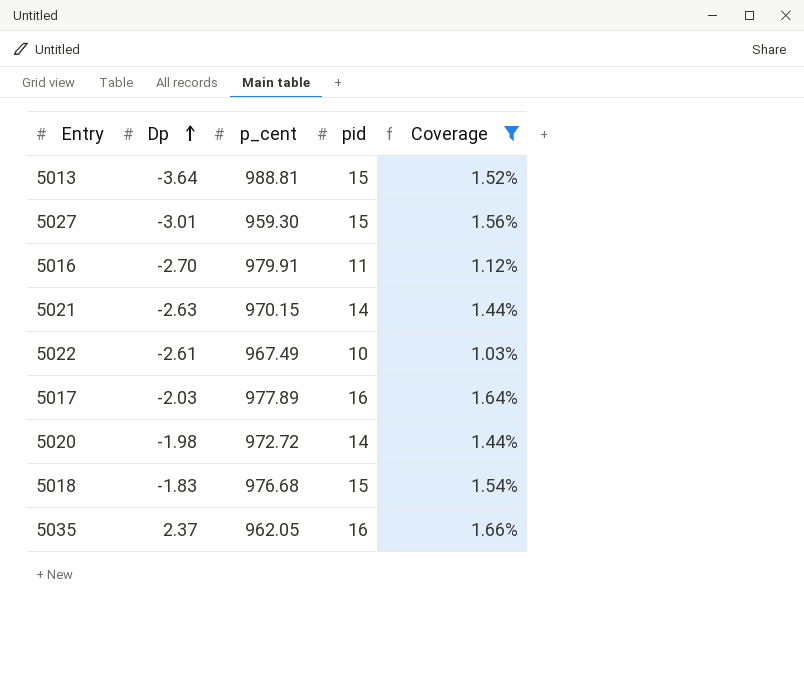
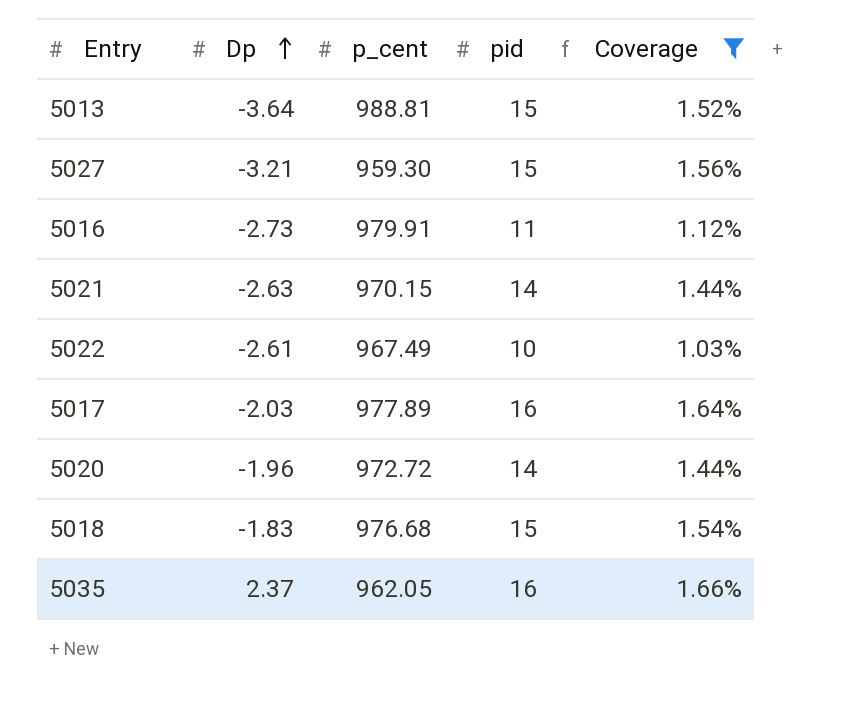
5027 | Dp: -3.01 -> -3.21
5016 | Dp: -2.70 -> -2.73
5020 | Dp: -1.98 -> -1.96

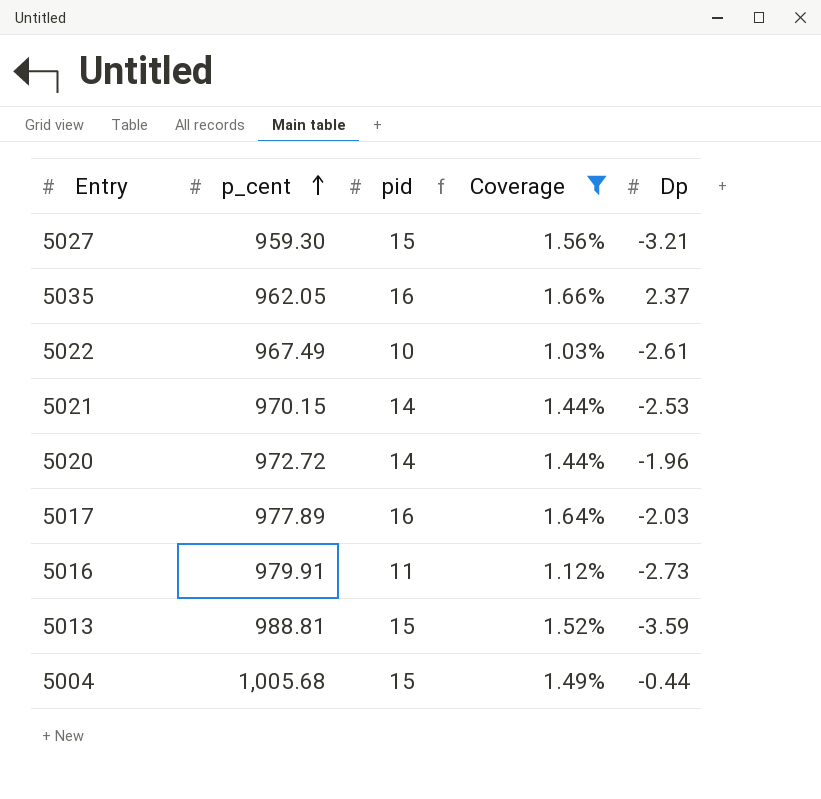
row order: Dp ascending -> p_cent ascending
column Dp | position: 2 -> 5
row 5018: -1.83 | 976.68 | 15 | 1.54% -> none
5021 | Dp: -2.63 -> -2.53
5013 | Dp: -3.64 -> -3.59
row 5004: none -> 1,005.68 | 15 | 1.49% | -0.44

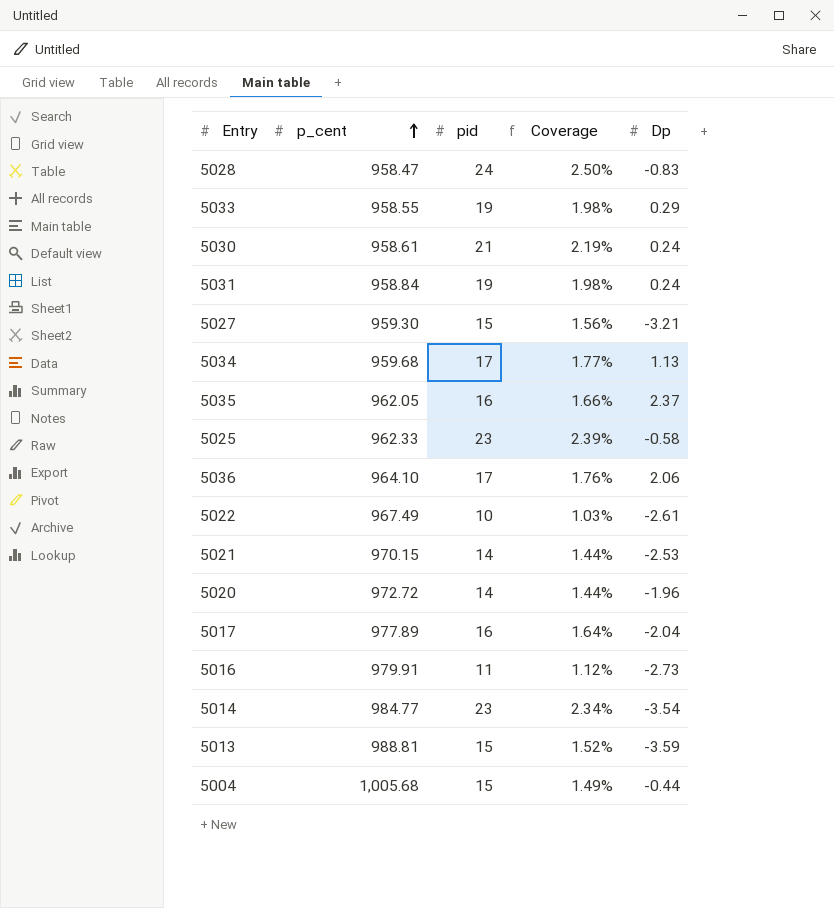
filter: Coverage <= 1.66% -> none
5017 | Dp: -2.03 -> -2.04

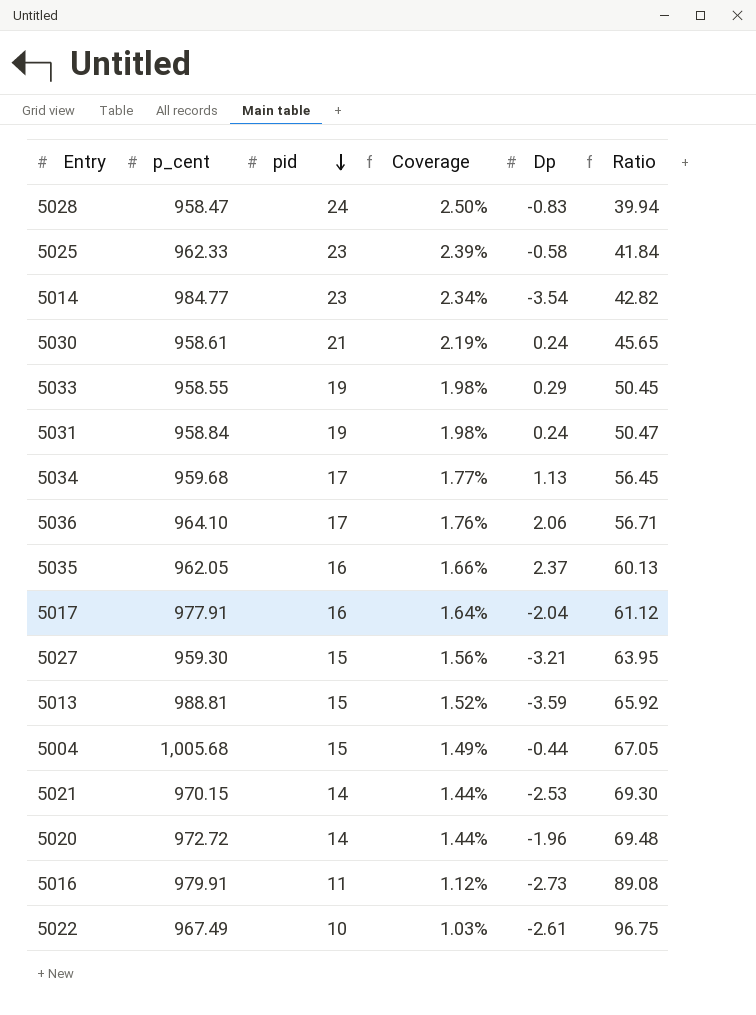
row order: p_cent ascending -> pid descending
column Ratio | formula: none -> [p_cent] / [pid]
5017 | p_cent: 977.89 -> 977.91

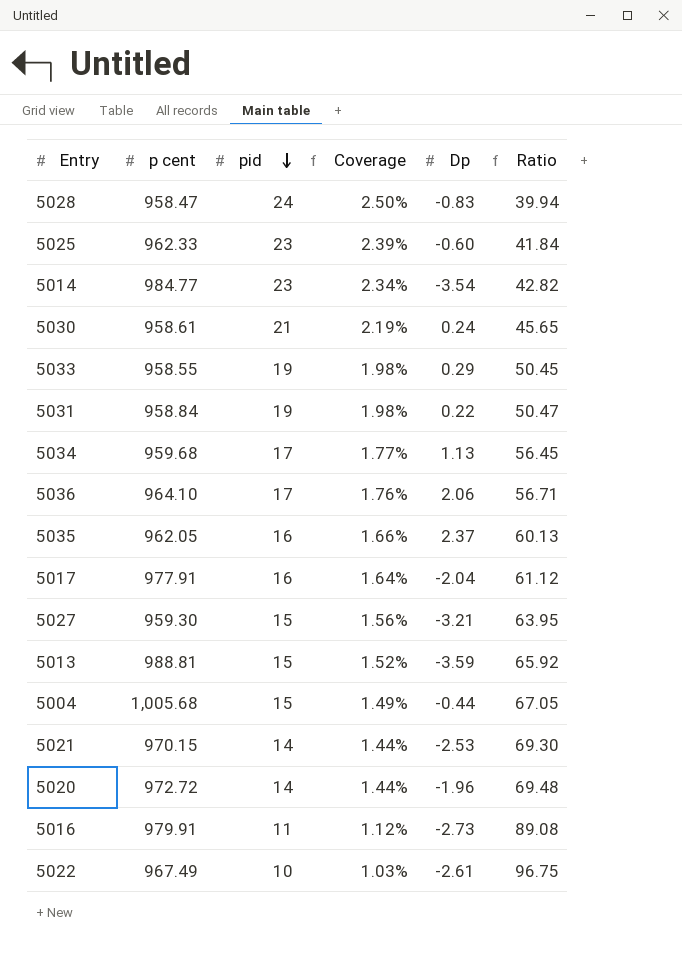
column name: p_cent -> p cent
5025 | Dp: -0.58 -> -0.60
5031 | Dp: 0.24 -> 0.22

